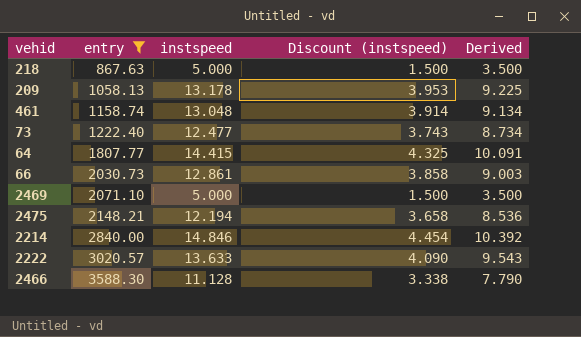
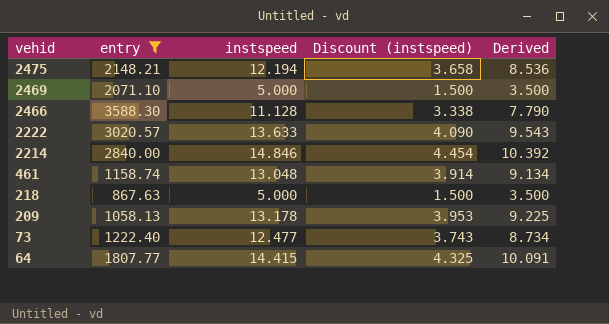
row order: entry ascending -> vehid descending
row 66: 2030.73 | 12.861 | 3.858 | 9.003 -> none

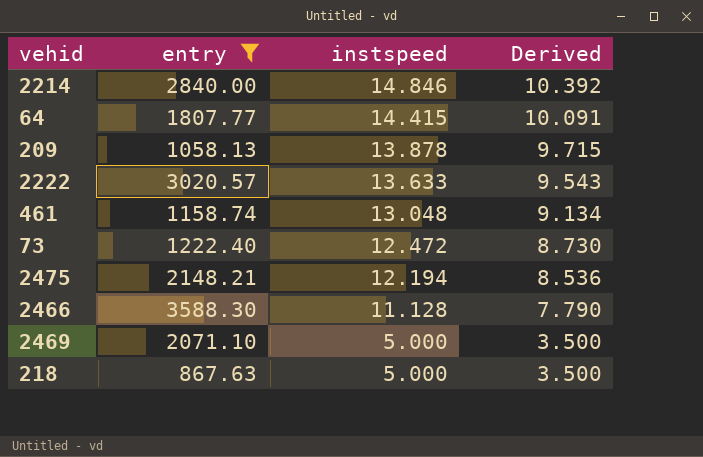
row order: vehid descending -> instspeed descending
column Discount (instspeed) | formula: [instspeed] * 0.3 -> none
209 | instspeed: 13.178 -> 13.878
209 | Derived: 9.225 -> 9.715
73 | instspeed: 12.477 -> 12.472
73 | Derived: 8.734 -> 8.730

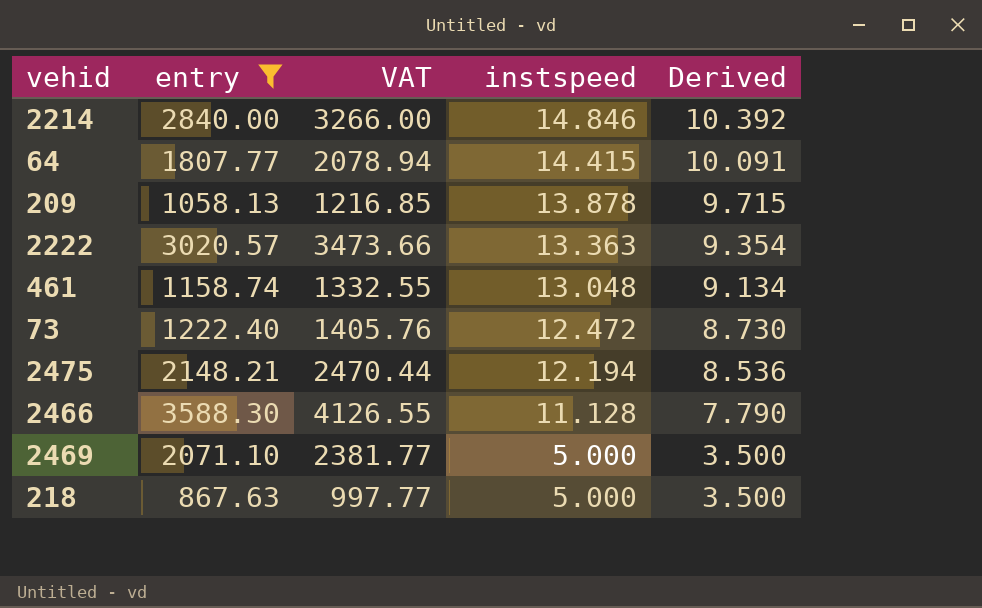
column VAT | formula: none -> [entry] * 1.15
2222 | instspeed: 13.633 -> 13.363
2222 | Derived: 9.543 -> 9.354

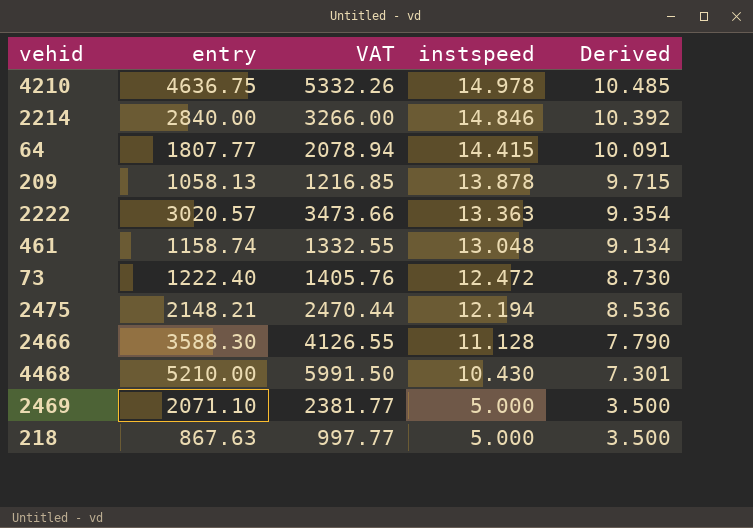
filter: entry <= 3588.30 -> none

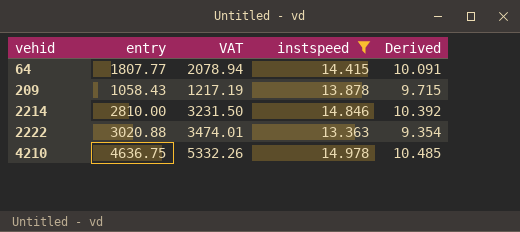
filter: none -> instspeed >= 13.363
row order: instspeed descending -> vehid ascending
209 | entry: 1058.13 -> 1058.43
209 | VAT: 1216.85 -> 1217.19
2214 | entry: 2840.00 -> 2810.00
2214 | VAT: 3266.00 -> 3231.50
2222 | entry: 3020.57 -> 3020.88
2222 | VAT: 3473.66 -> 3474.01

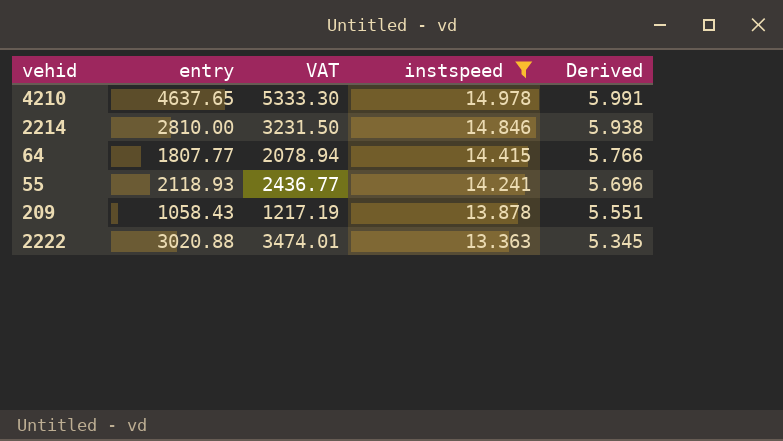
row order: vehid ascending -> instspeed descending
column Derived | formula: [instspeed] * 0.7 -> [instspeed] * 0.4
4210 | entry: 4636.75 -> 4637.65
4210 | VAT: 5332.26 -> 5333.30
row 55: none -> 2118.93 | 2436.77 | 14.241 | 5.696

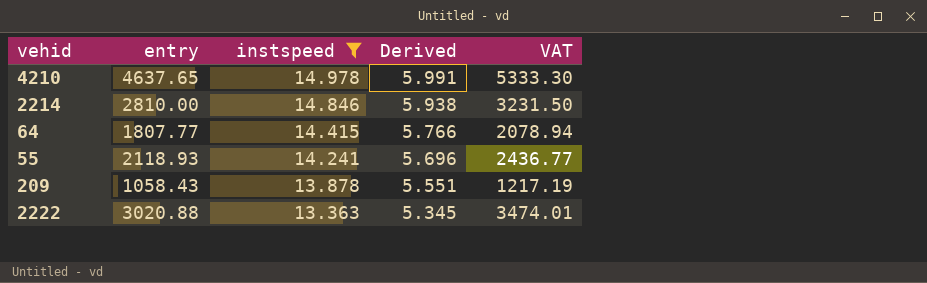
column VAT | position: 3 -> 5

